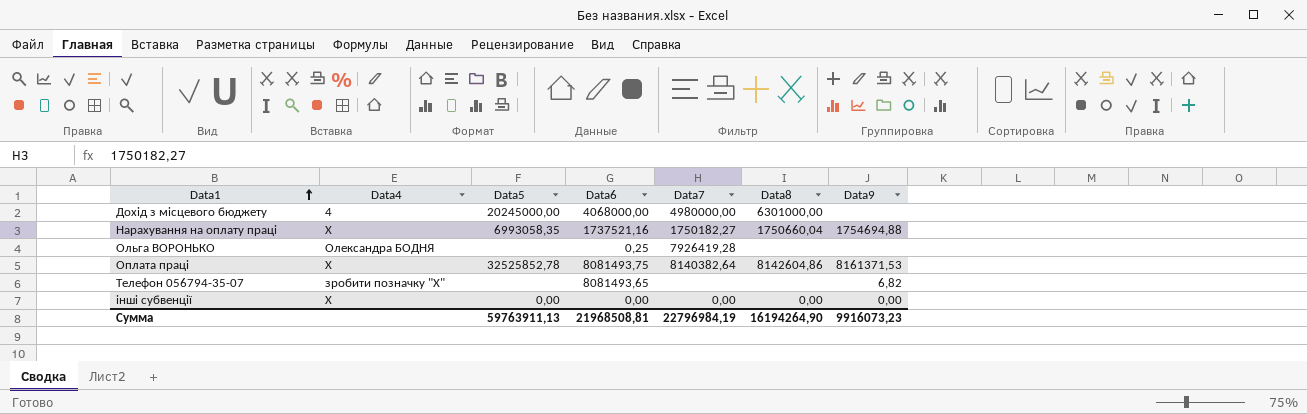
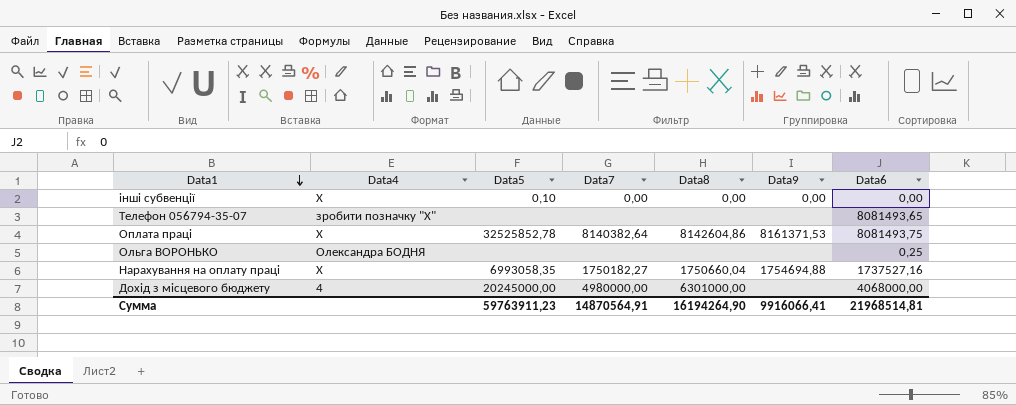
row order: Data1 ascending -> Data1 descending
column Data6 | position: 4 -> 7
інші субвенції | Data5: 0,00 -> 0,10
Телефон 056794-35-07 | Data9: 6,82 -> none
Ольга ВОРОНЬКО | Data7: 7926419,28 -> none
Нарахування на оплату праці | Data6: 1737521,16 -> 1737527,16
Сумма | Data5: 59763911,13 -> 59763911,23
Сумма | Data7: 22796984,19 -> 14870564,91
Сумма | Data9: 9916073,23 -> 9916066,41
Сумма | Data6: 21968508,81 -> 21968514,81

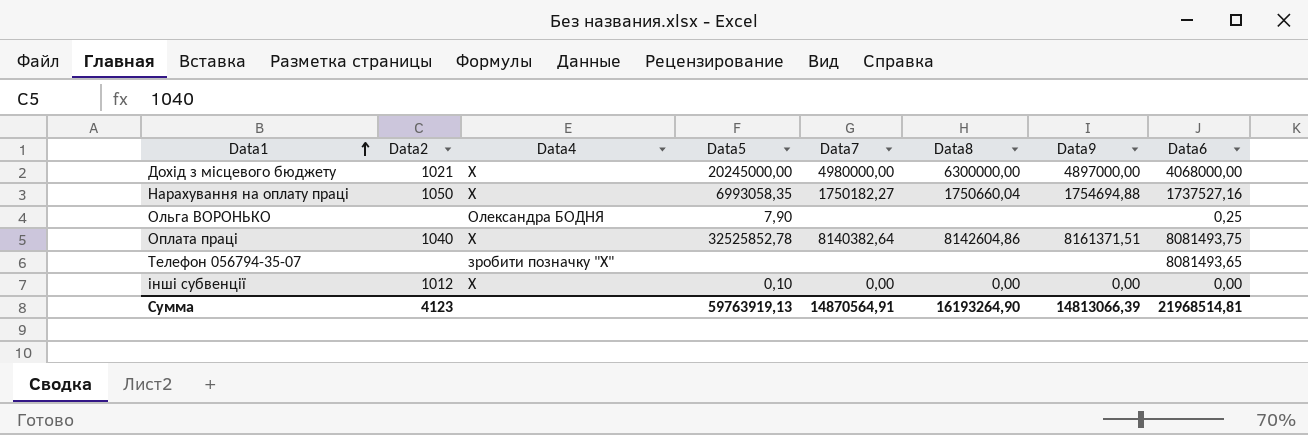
row order: Data1 descending -> Data1 ascending
column Data2 | position: none -> 2
Дохід з місцевого бюджету | Data4: 4 -> Х
Дохід з місцевого бюджету | Data8: 6301000,00 -> 6300000,00
Дохід з місцевого бюджету | Data9: none -> 4897000,00
Ольга ВОРОНЬКО | Data5: none -> 7,90
Оплата праці | Data9: 8161371,53 -> 8161371,51
Сумма | Data5: 59763911,23 -> 59763919,13
Сумма | Data8: 16194264,90 -> 16193264,90
Сумма | Data9: 9916066,41 -> 14813066,39

